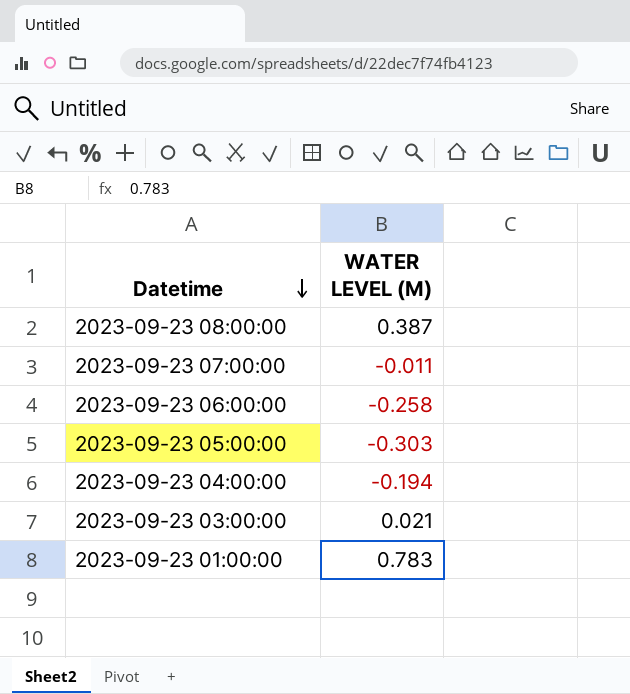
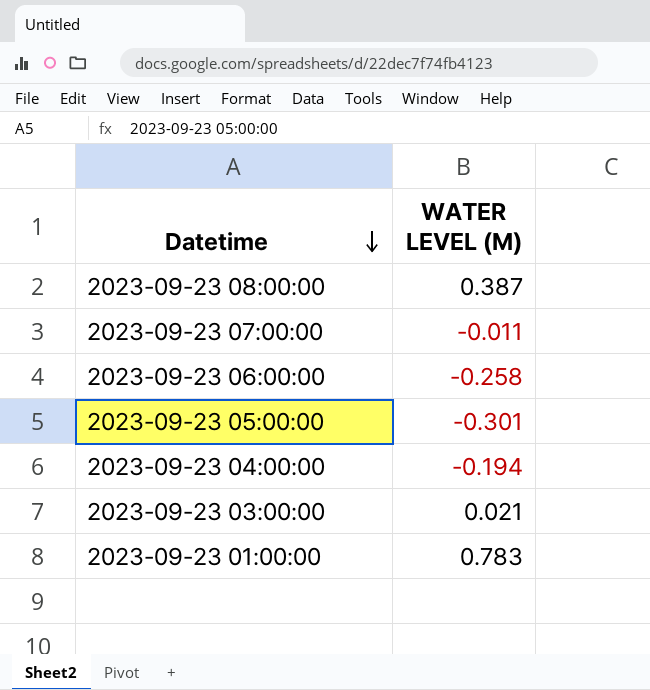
2023-09-23 05:00:00 | WATER LEVEL (M): -0.303 -> -0.301

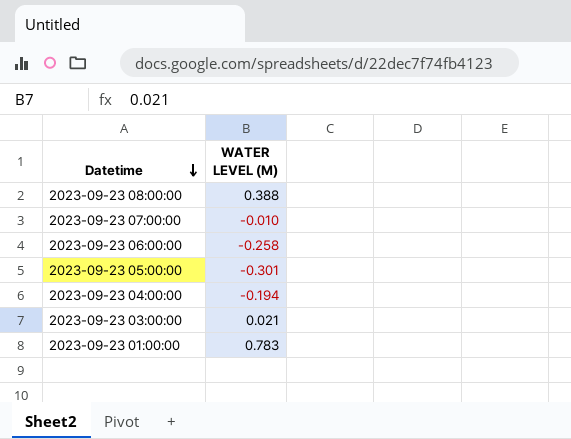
2023-09-23 08:00:00 | WATER LEVEL (M): 0.387 -> 0.388
2023-09-23 07:00:00 | WATER LEVEL (M): -0.011 -> -0.010

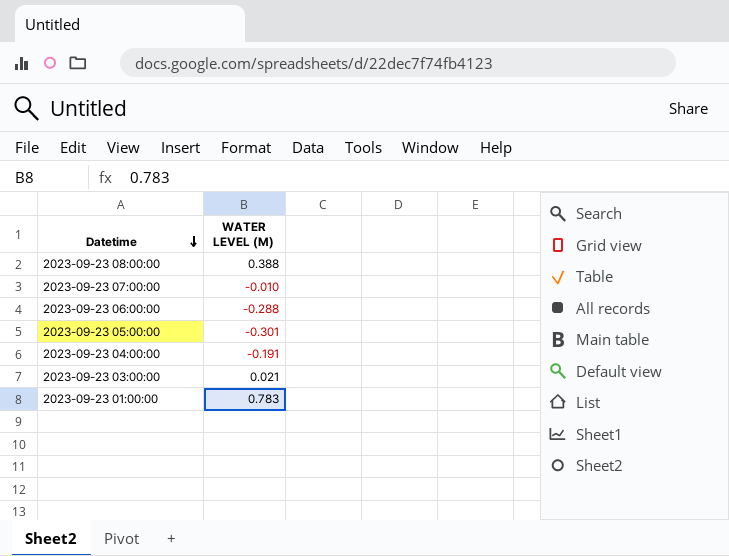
2023-09-23 06:00:00 | WATER LEVEL (M): -0.258 -> -0.288
2023-09-23 04:00:00 | WATER LEVEL (M): -0.194 -> -0.191

